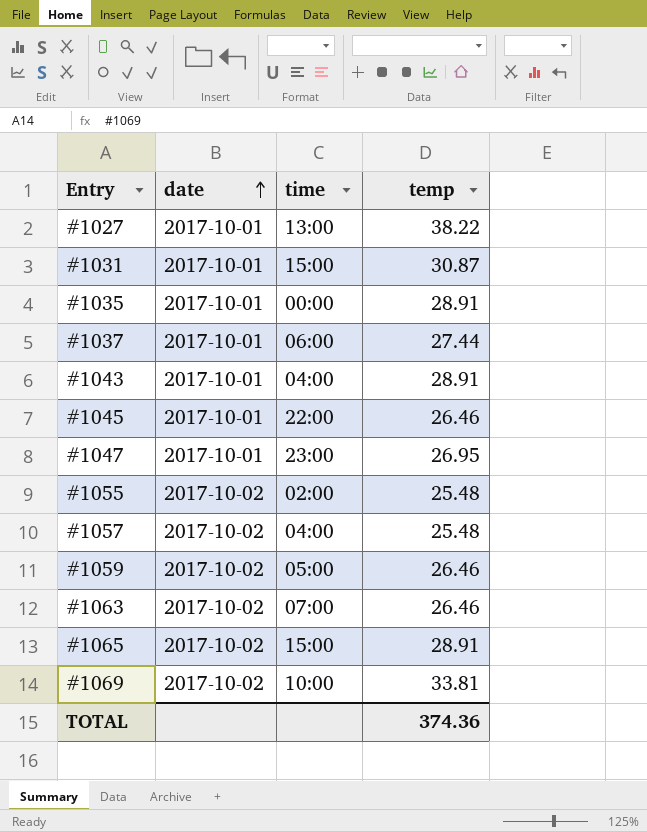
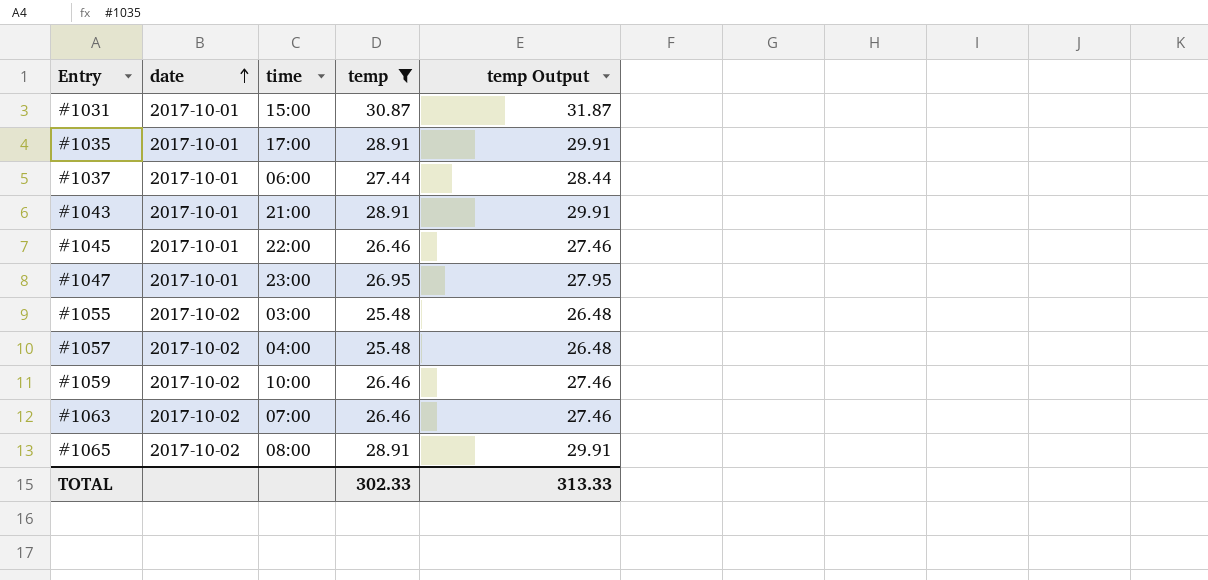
filter: none -> temp <= 30.87
column temp Output | formula: none -> [temp] + 1
#1035 | time: 00:00 -> 17:00
#1043 | time: 04:00 -> 21:00
#1055 | time: 02:00 -> 03:00
#1059 | time: 05:00 -> 10:00
#1065 | time: 15:00 -> 08:00
TOTAL | temp: 374.36 -> 302.33

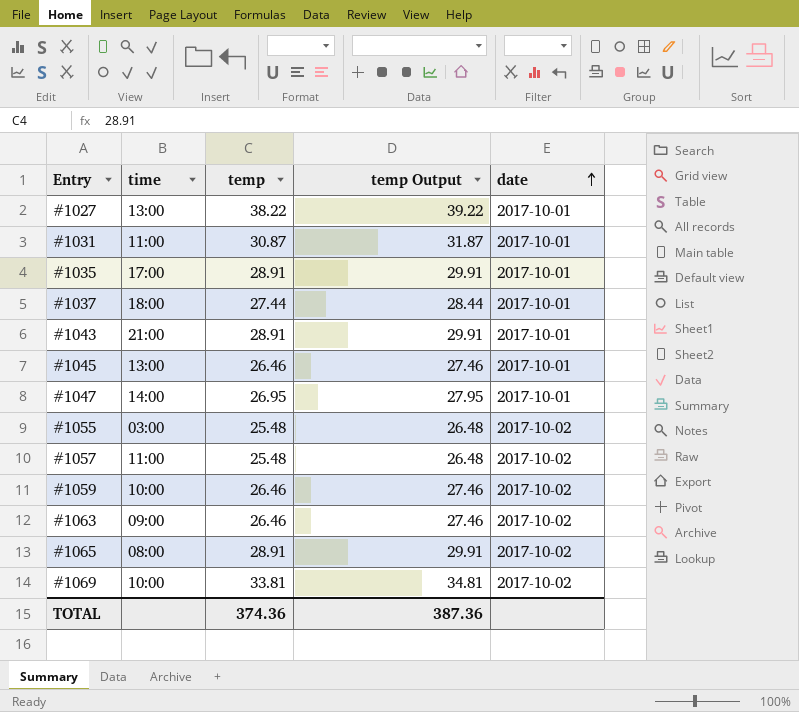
filter: temp <= 30.87 -> none
column date | position: 2 -> 5
#1031 | time: 15:00 -> 11:00
#1037 | time: 06:00 -> 18:00
#1045 | time: 22:00 -> 13:00
#1047 | time: 23:00 -> 14:00
#1057 | time: 04:00 -> 11:00
#1063 | time: 07:00 -> 09:00
TOTAL | temp: 302.33 -> 374.36
TOTAL | temp Output: 313.33 -> 387.36

